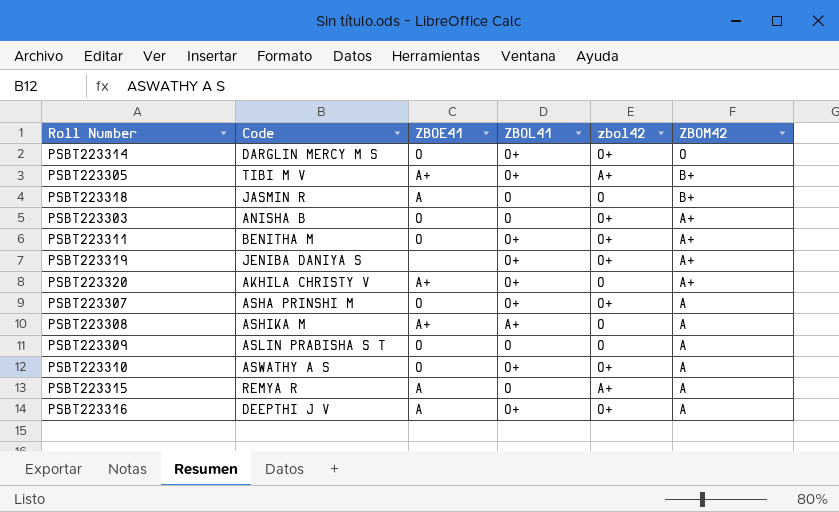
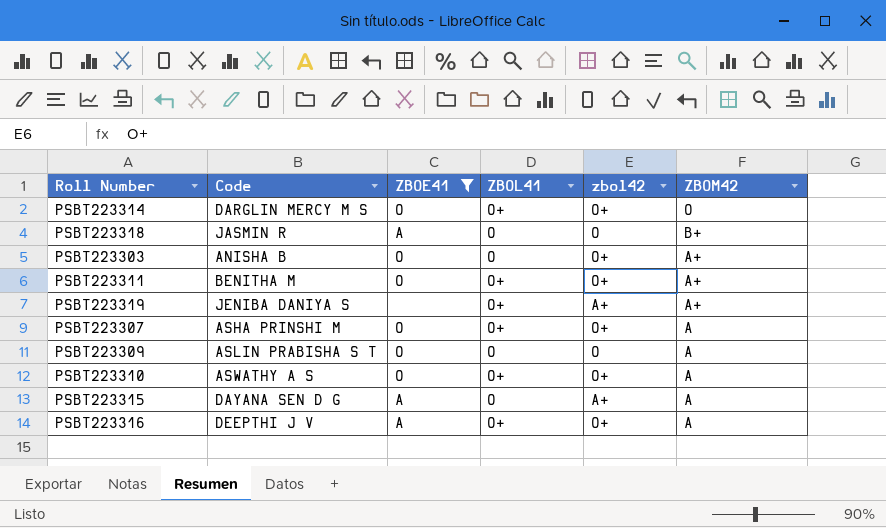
filter: none -> ZBOE41 != A+
PSBT223319 | zbol42: O+ -> A+
PSBT223315 | Code: REMYA R -> DAYANA SEN D G

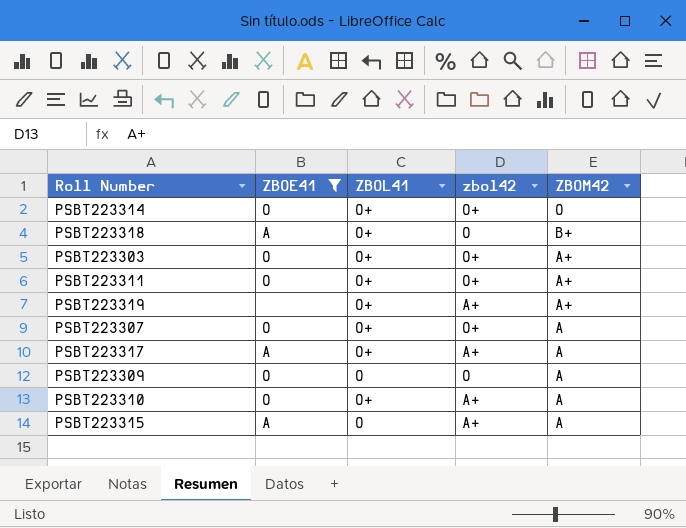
column Code | position: 2 -> none
row PSBT223316: DEEPTHI J V | A | O+ | O+ | A -> none
PSBT223318 | ZBOL41: O -> O+
PSBT223303 | ZBOL41: O -> O+
row PSBT223317: none -> A | O+ | A+ | A
PSBT223310 | zbol42: O+ -> A+

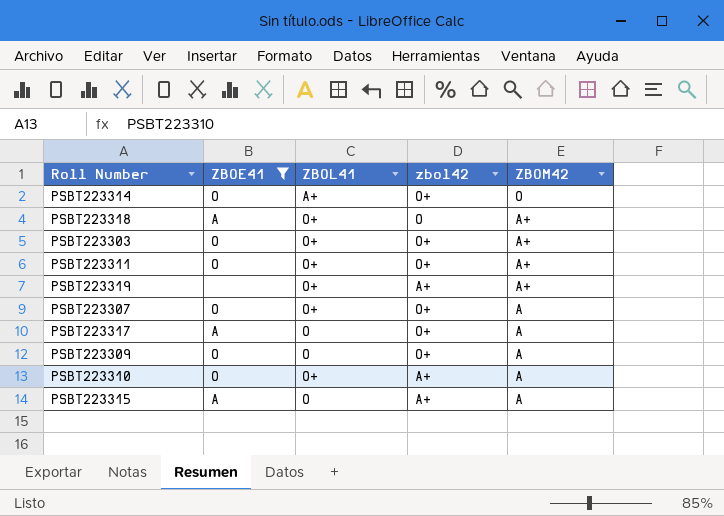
PSBT223314 | ZBOL41: O+ -> A+
PSBT223318 | ZBOM42: B+ -> A+
PSBT223317 | ZBOL41: O+ -> O
PSBT223317 | zbol42: A+ -> O+
PSBT223309 | zbol42: O -> O+

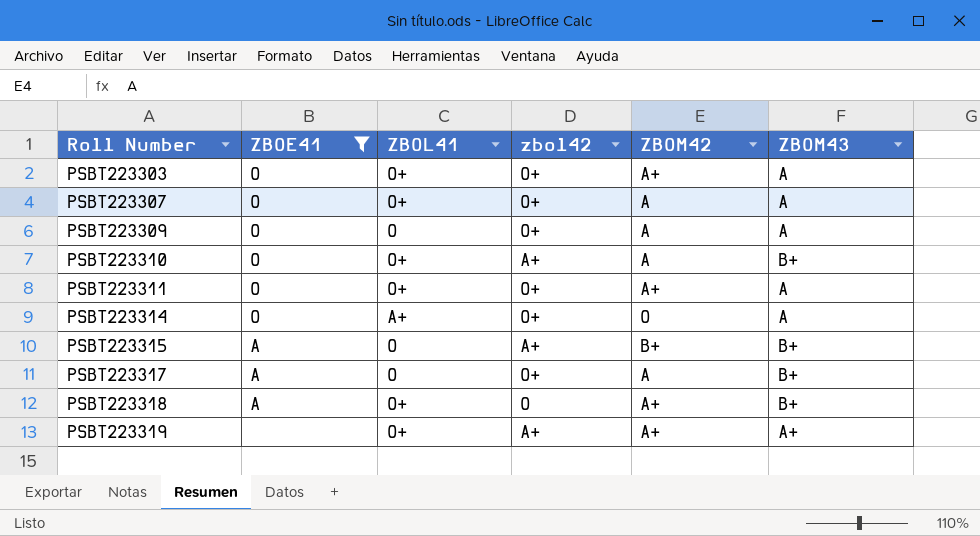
row order: ZBOM42 descending -> Roll Number ascending
column ZBOM43 | position: none -> 6
PSBT223315 | ZBOM42: A -> B+

